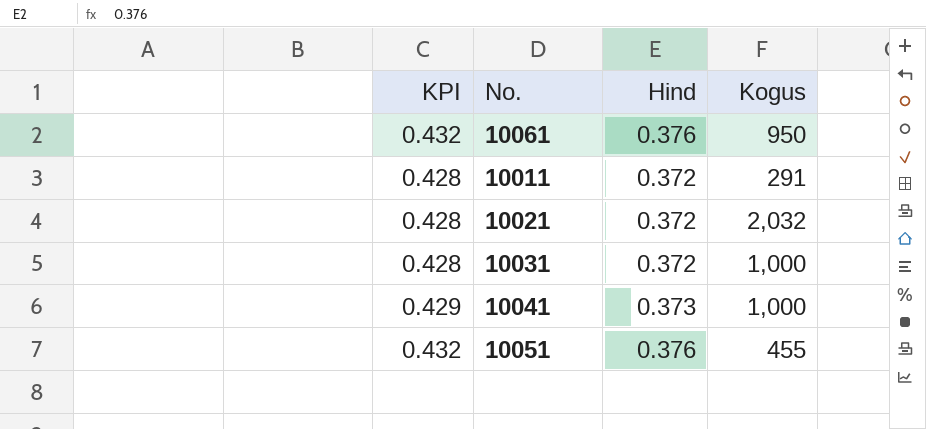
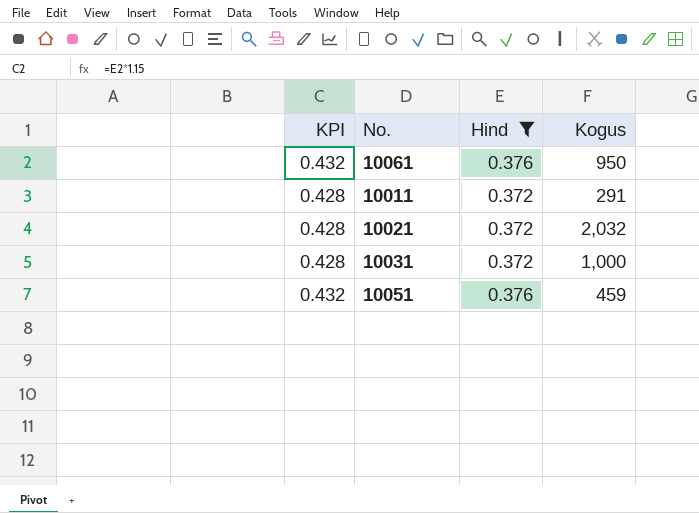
filter: none -> Hind != 0.373
10051 | Kogus: 455 -> 459

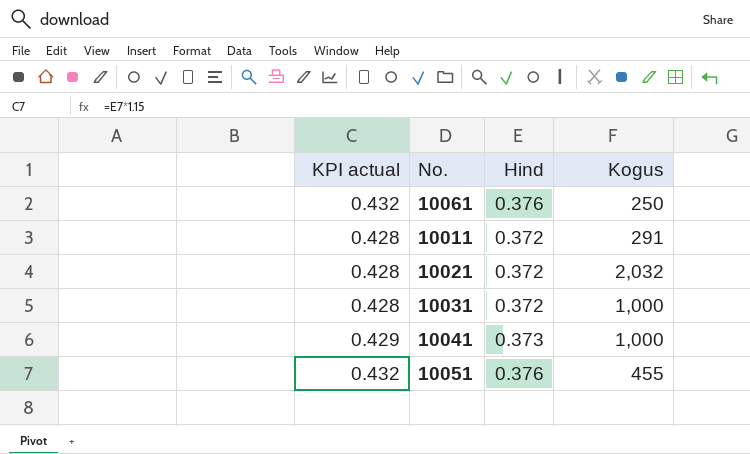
filter: Hind != 0.373 -> none
column name: KPI -> KPI actual
10061 | Kogus: 950 -> 250
10051 | Kogus: 459 -> 455

